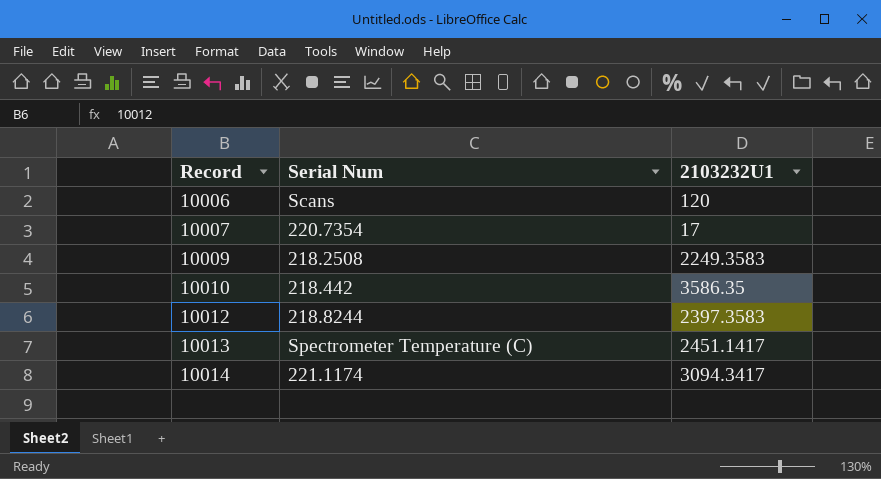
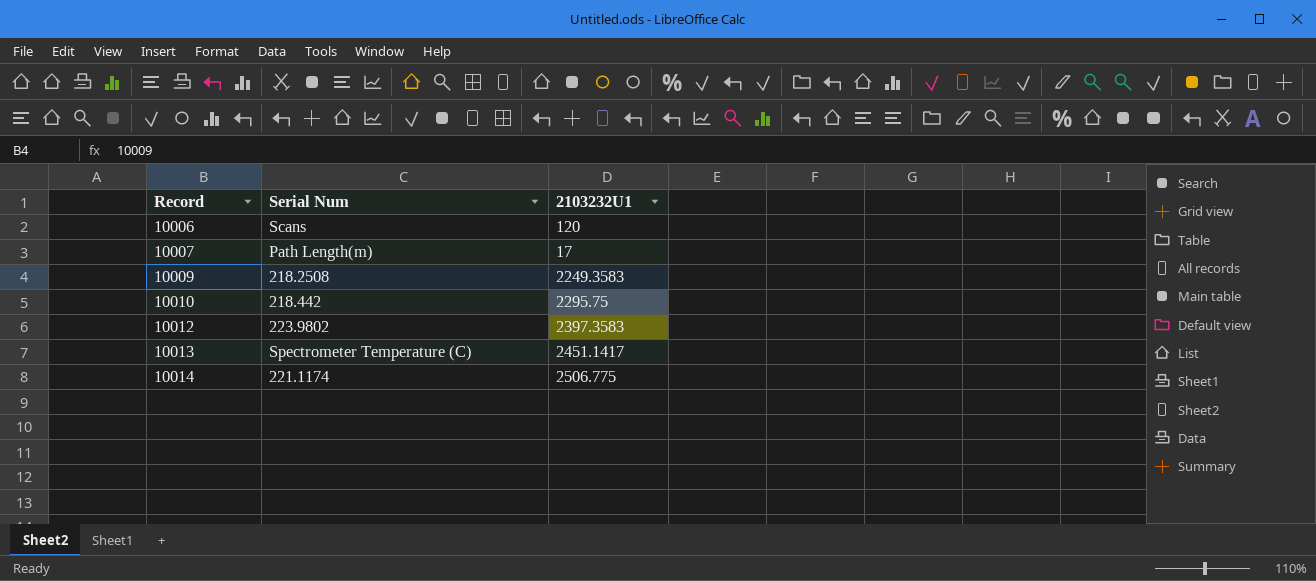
10007 | Serial Num: 220.7354 -> Path Length(m)
10010 | 2103232U1: 3586.35 -> 2295.75
10012 | Serial Num: 218.8244 -> 223.9802
10014 | 2103232U1: 3094.3417 -> 2506.775

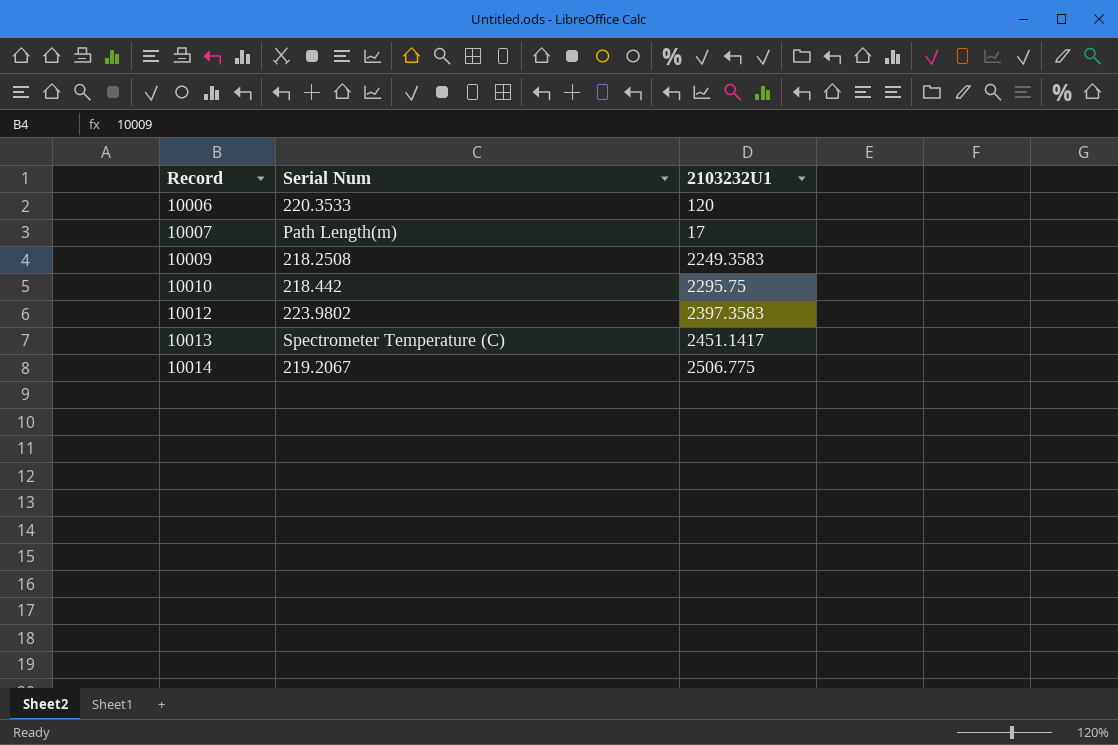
10006 | Serial Num: Scans -> 220.3533
10014 | Serial Num: 221.1174 -> 219.2067

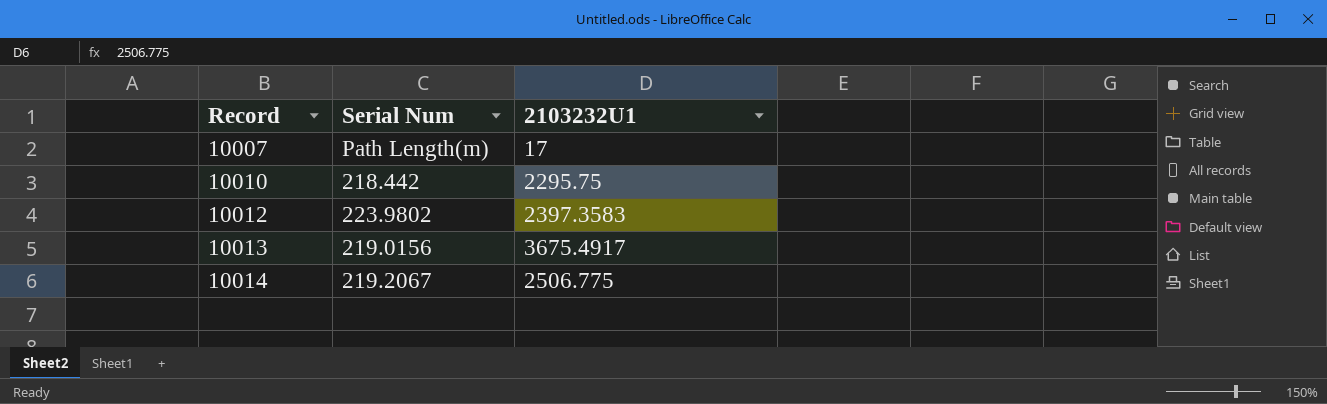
row 10006: 220.3533 | 120 -> none
row 10009: 218.2508 | 2249.3583 -> none
10013 | Serial Num: Spectrometer Temperature (C) -> 219.0156
10013 | 2103232U1: 2451.1417 -> 3675.4917

